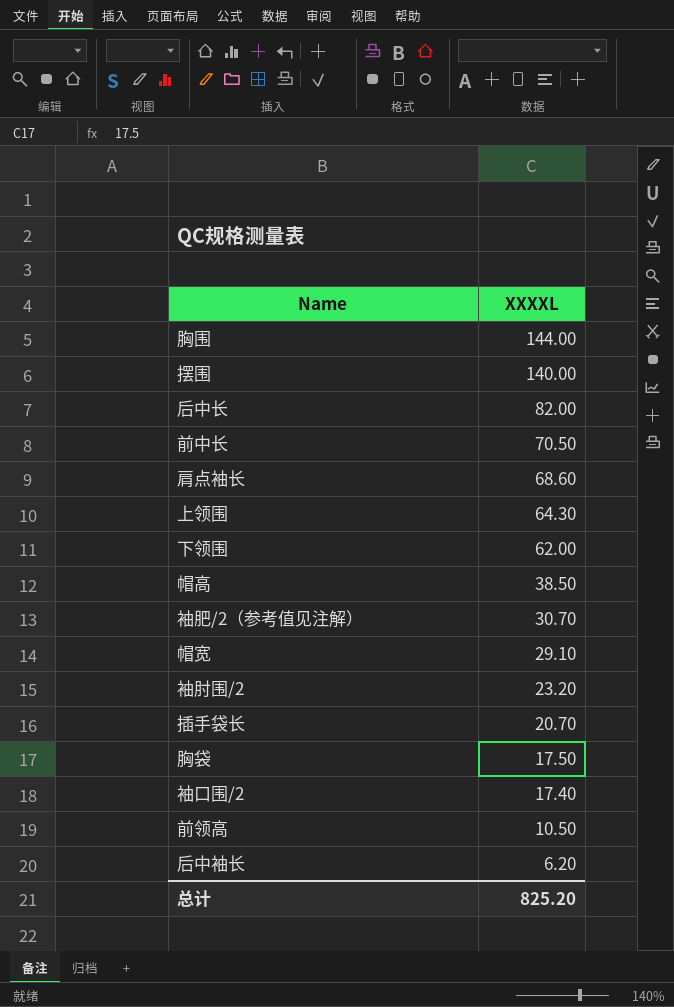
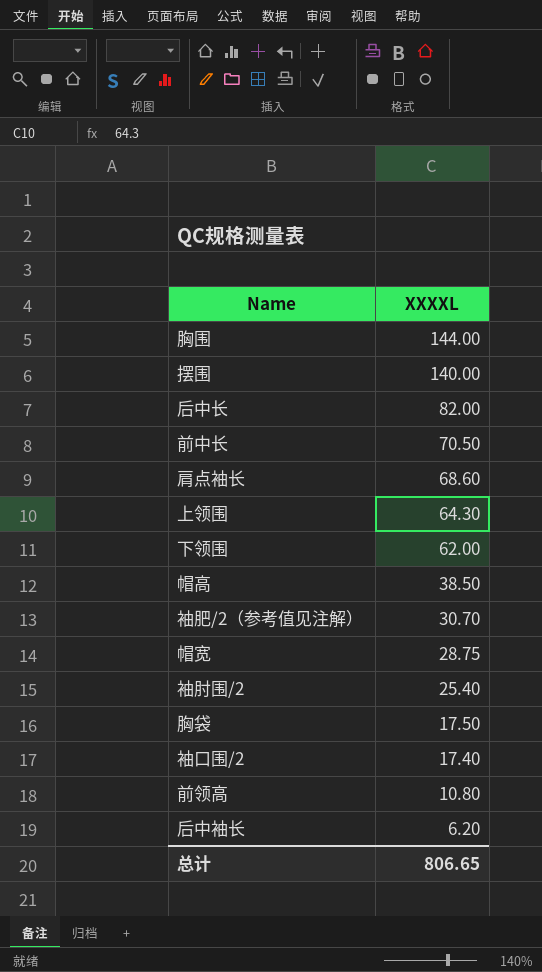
row 插手袋长: 20.70 -> none
帽宽 | XXXXL: 29.10 -> 28.75
袖肘围/2 | XXXXL: 23.20 -> 25.40
前领高 | XXXXL: 10.50 -> 10.80
总计 | XXXXL: 825.20 -> 806.65

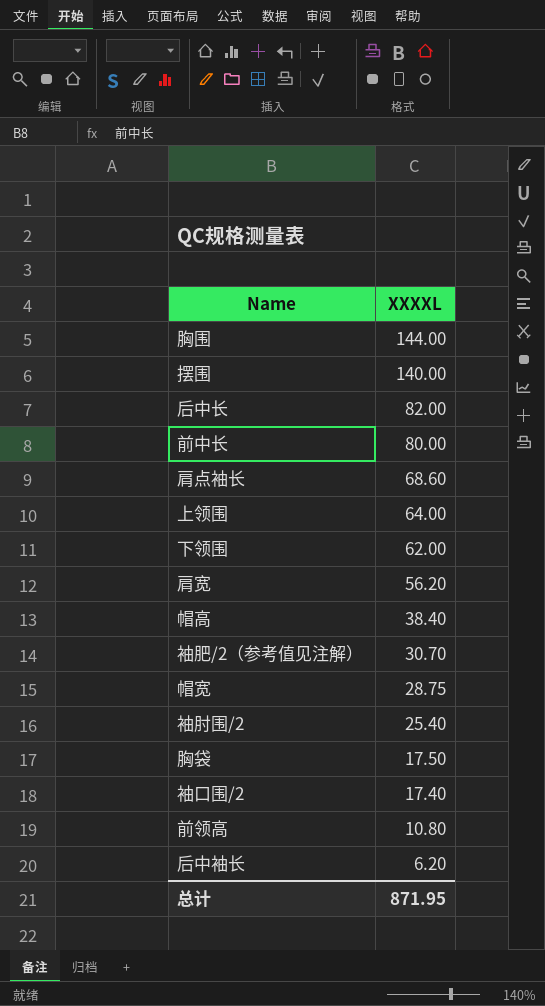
前中长 | XXXXL: 70.50 -> 80.00
上领围 | XXXXL: 64.30 -> 64.00
row 肩宽: none -> 56.20
帽高 | XXXXL: 38.50 -> 38.40
总计 | XXXXL: 806.65 -> 871.95

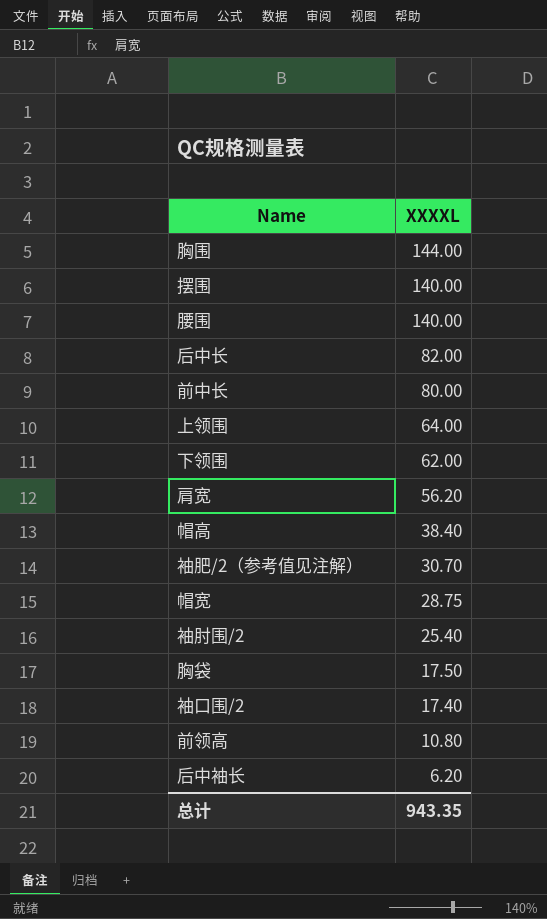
row 肩点袖长: 68.60 -> none
row 腰围: none -> 140.00
总计 | XXXXL: 871.95 -> 943.35

